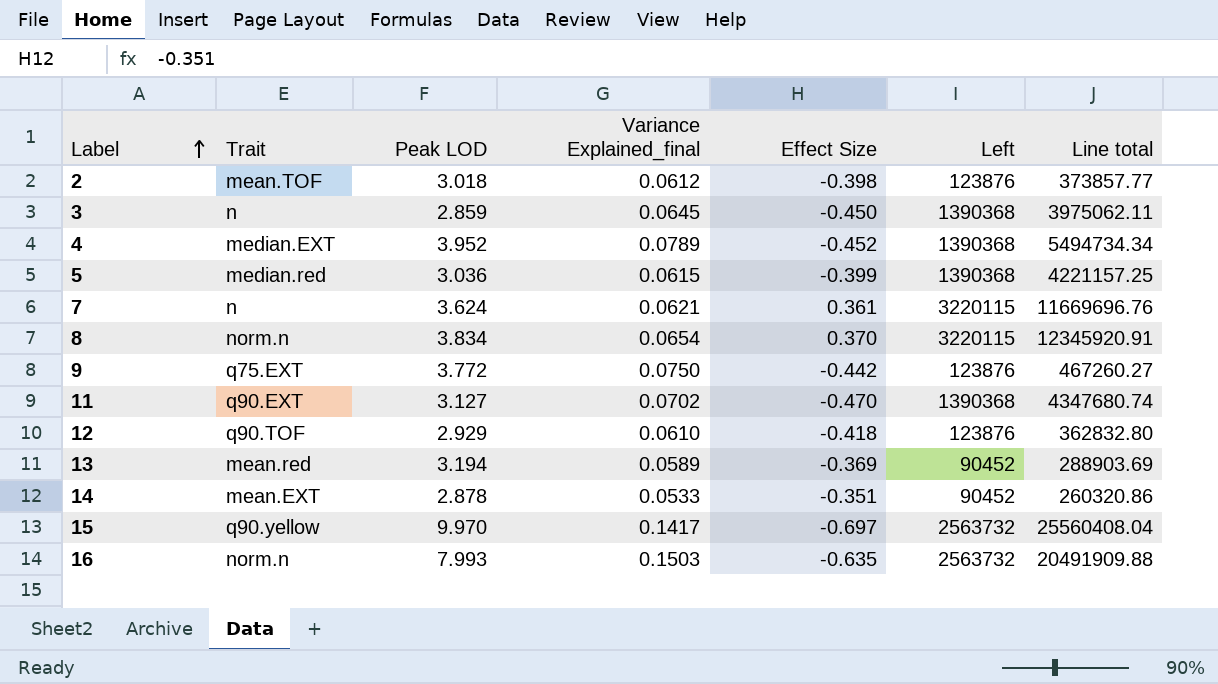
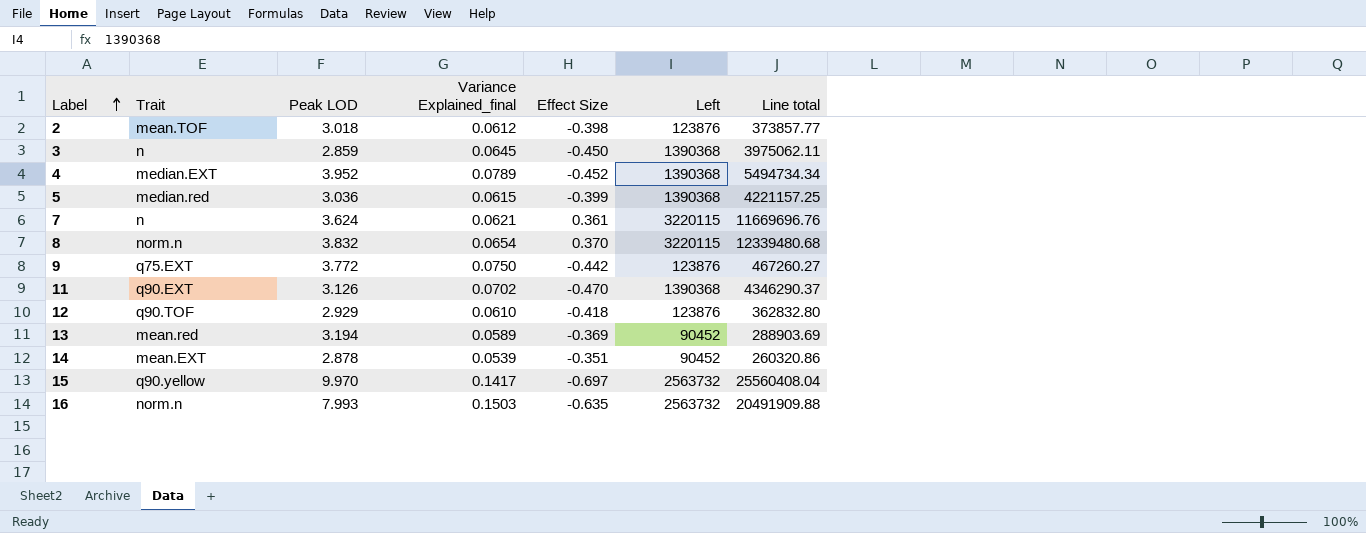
8 | Peak LOD: 3.834 -> 3.832
8 | Line total: 12345920.91 -> 12339480.68
11 | Peak LOD: 3.127 -> 3.126
11 | Line total: 4347680.74 -> 4346290.37
14 | Variance Explained_final: 0.0533 -> 0.0539

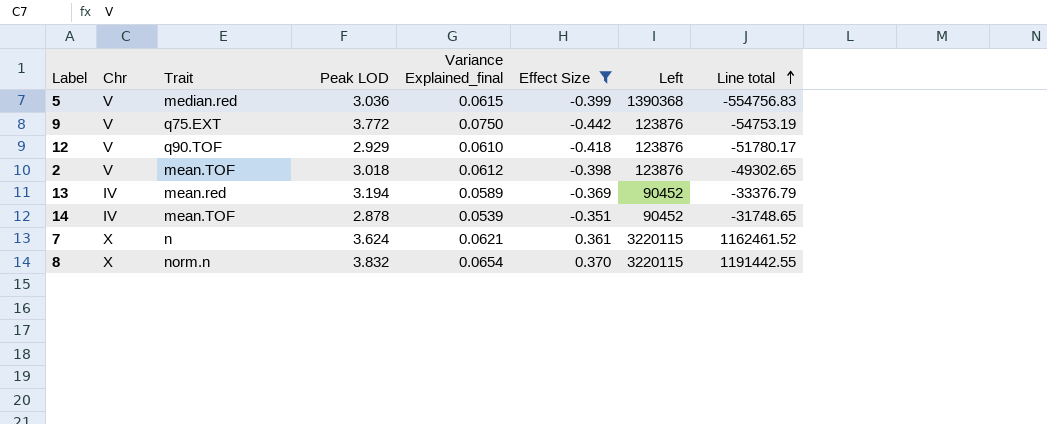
filter: none -> Effect Size >= -0.442
row order: Label ascending -> Line total ascending
column Chr | position: none -> 2
column Line total | formula: [Peak LOD] * [Left] -> [Effect Size] * [Left]
14 | Trait: mean.EXT -> mean.TOF

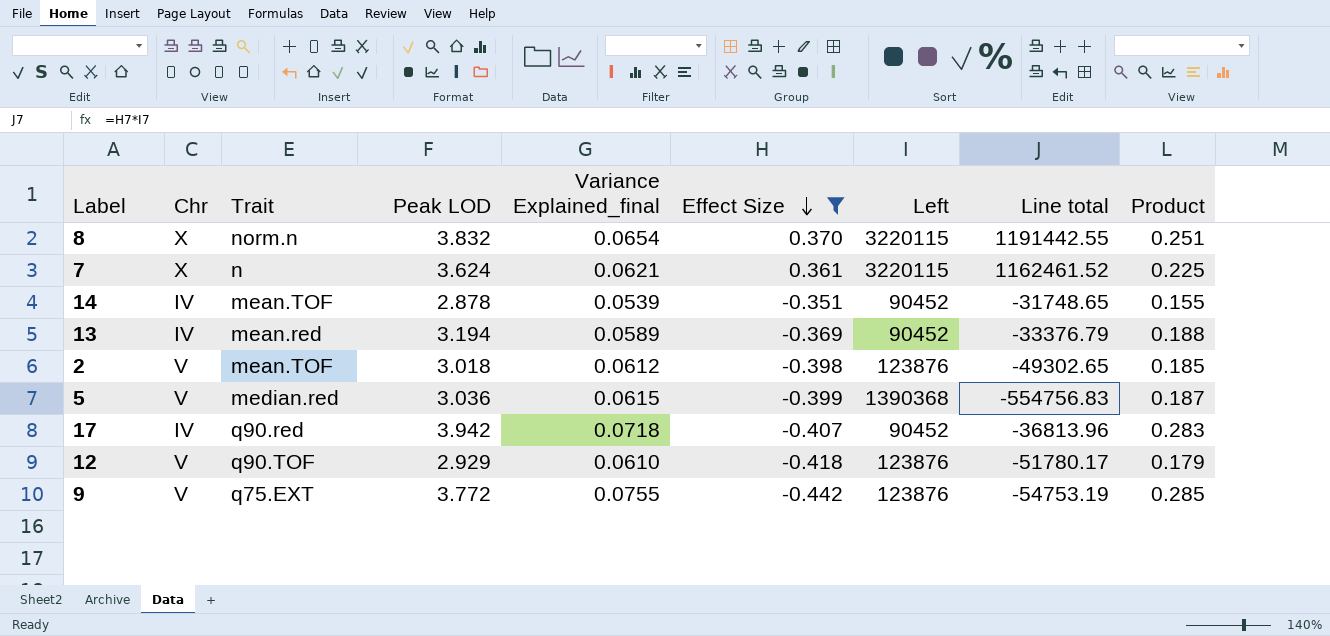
row order: Line total ascending -> Effect Size descending
column Product | formula: none -> [Peak LOD] * [Variance Explained_final]
row 17: none -> IV | q90.red | 3.942 | 0.0718 | -0.407 | 90452 | -36813.96 | 0.283
9 | Variance Explained_final: 0.0750 -> 0.0755

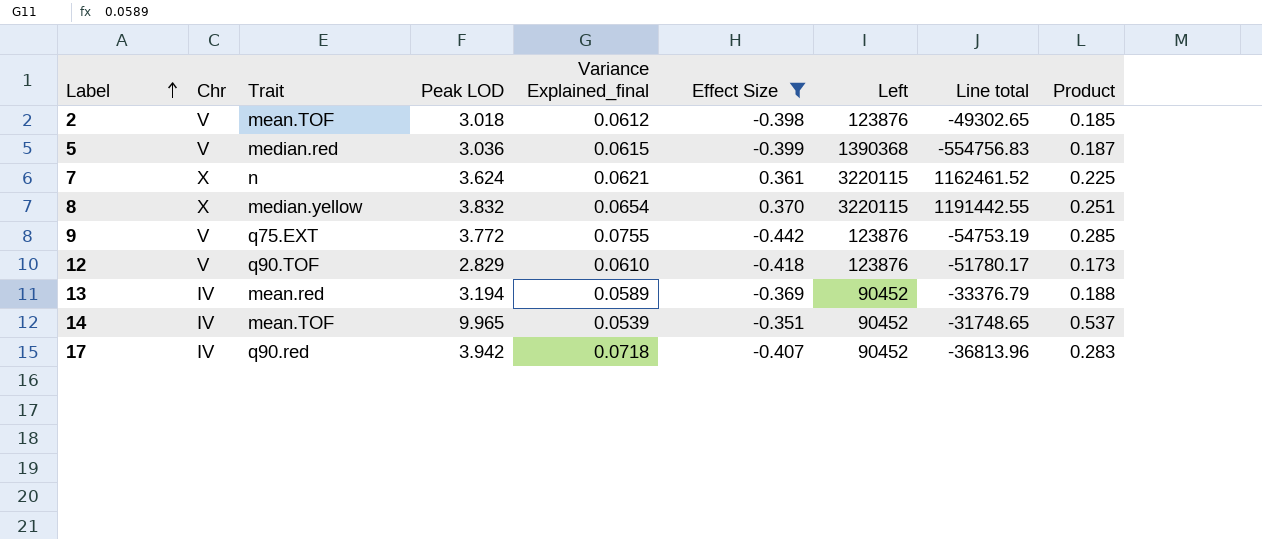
row order: Effect Size descending -> Label ascending
8 | Trait: norm.n -> median.yellow
12 | Peak LOD: 2.929 -> 2.829
12 | Product: 0.179 -> 0.173
14 | Peak LOD: 2.878 -> 9.965
14 | Product: 0.155 -> 0.537

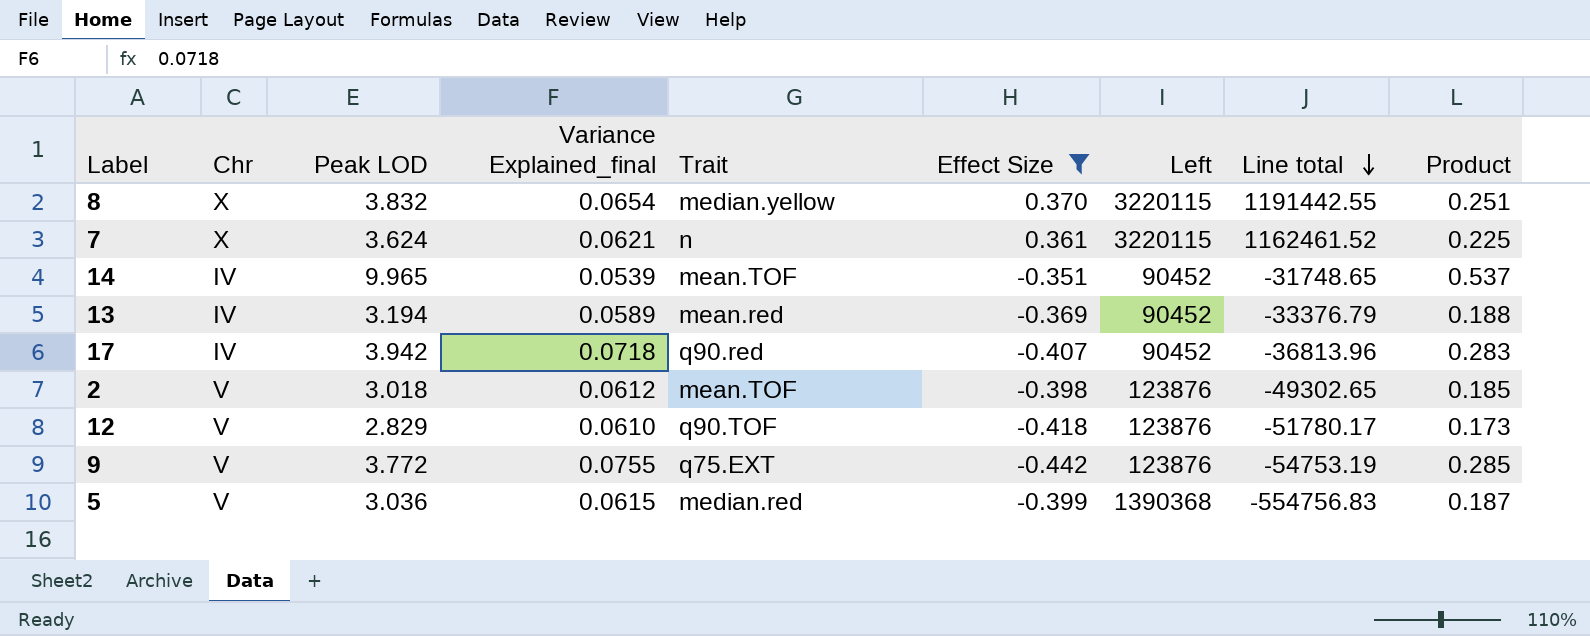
row order: Label ascending -> Line total descending
column Trait | position: 3 -> 5

